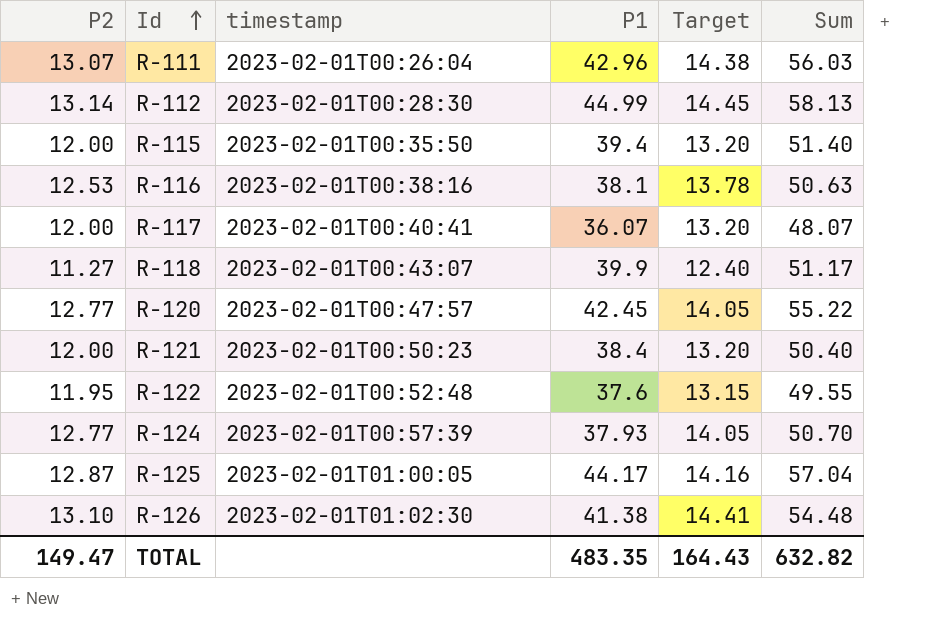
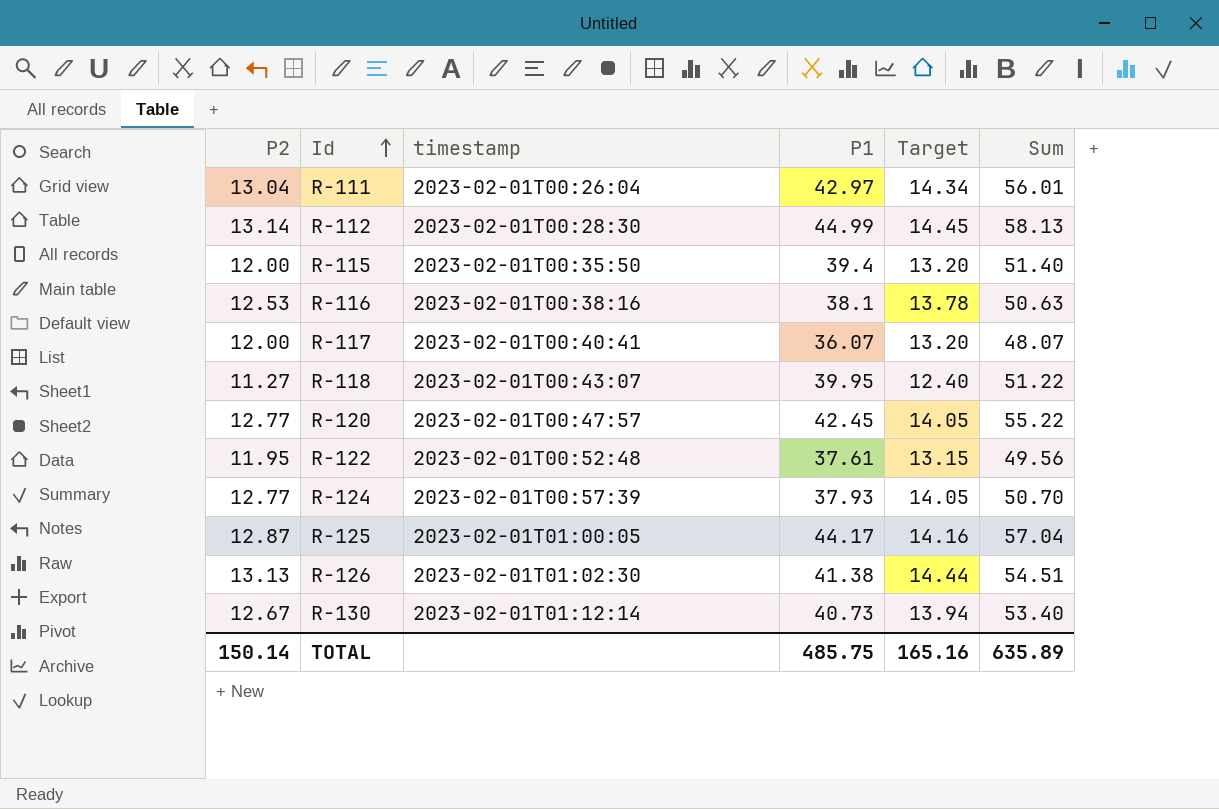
row R-121: 12.00 | 2023-02-01T00:50:23 | 38.4 | 13.20 | 50.40 -> none
R-111 | P2: 13.07 -> 13.04
R-111 | P1: 42.96 -> 42.97
R-111 | Target: 14.38 -> 14.34
R-111 | Sum: 56.03 -> 56.01
R-118 | P1: 39.9 -> 39.95
R-118 | Sum: 51.17 -> 51.22
R-122 | P1: 37.6 -> 37.61
R-122 | Sum: 49.55 -> 49.56
R-126 | P2: 13.10 -> 13.13
R-126 | Target: 14.41 -> 14.44
R-126 | Sum: 54.48 -> 54.51
row R-130: none -> 12.67 | 2023-02-01T01:12:14 | 40.73 | 13.94 | 53.40
TOTAL | P2: 149.47 -> 150.14
TOTAL | P1: 483.35 -> 485.75
TOTAL | Target: 164.43 -> 165.16
TOTAL | Sum: 632.82 -> 635.89

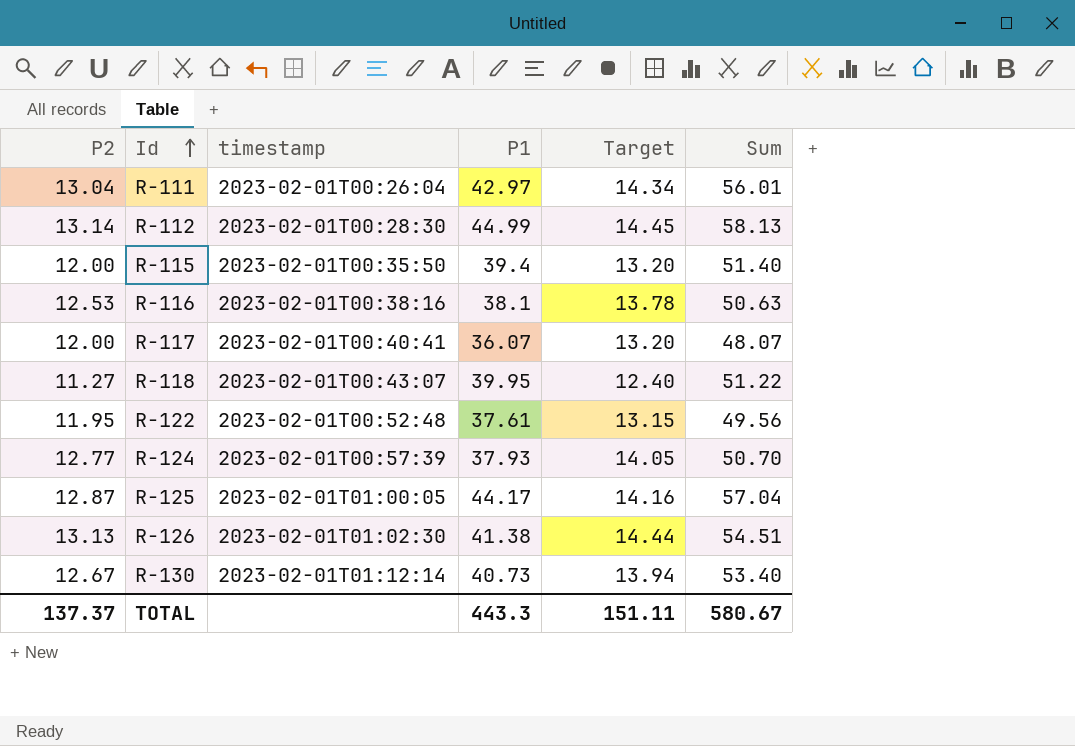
row R-120: 12.77 | 2023-02-01T00:47:57 | 42.45 | 14.05 | 55.22 -> none
TOTAL | P2: 150.14 -> 137.37
TOTAL | P1: 485.75 -> 443.3
TOTAL | Target: 165.16 -> 151.11
TOTAL | Sum: 635.89 -> 580.67

